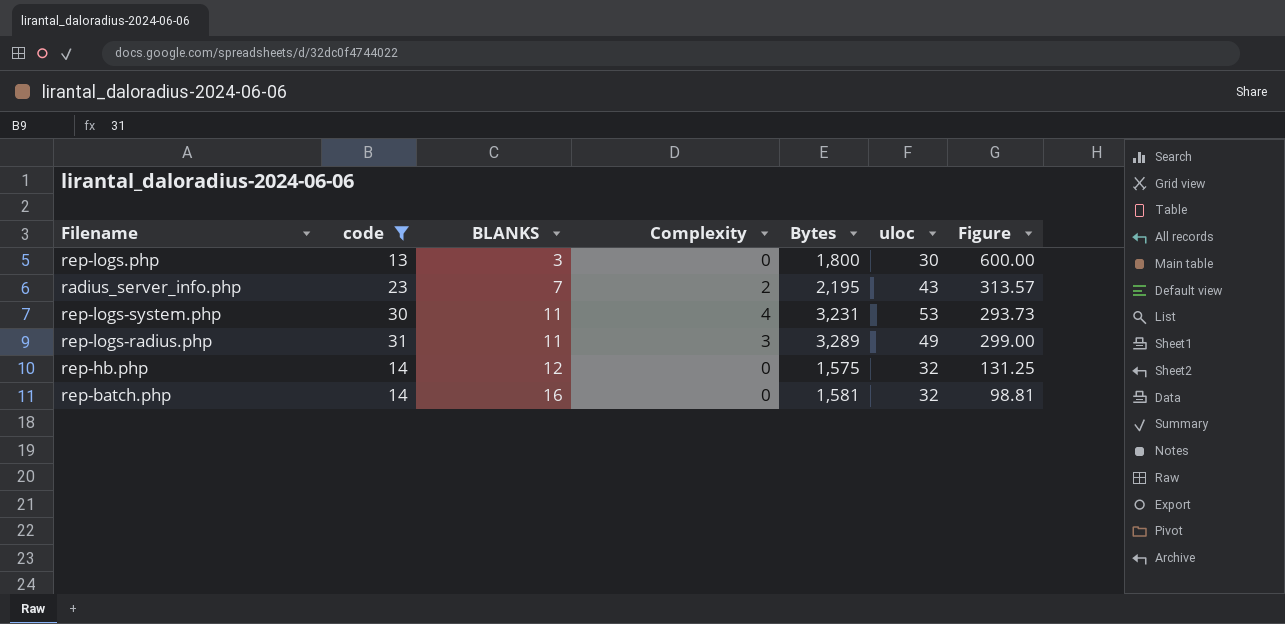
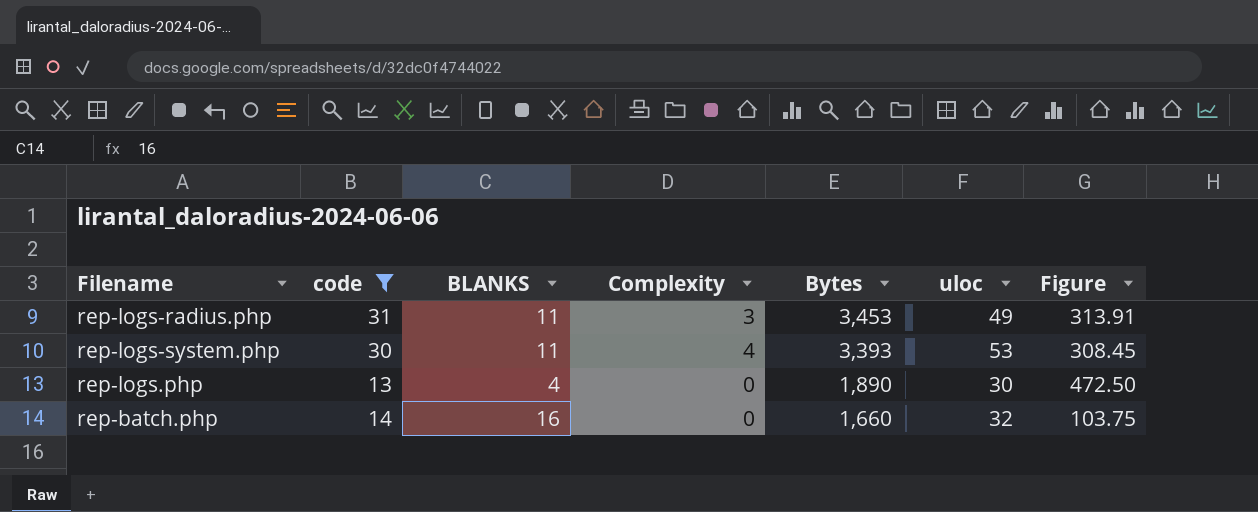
row order: BLANKS ascending -> Bytes descending
row radius_server_info.php: 23 | 7 | 2 | 2,195 | 43 | 313.57 -> none
row rep-hb.php: 14 | 12 | 0 | 1,575 | 32 | 131.25 -> none
rep-logs-radius.php | Bytes: 3,289 -> 3,453
rep-logs-radius.php | Figure: 299.00 -> 313.91
rep-logs-system.php | Bytes: 3,231 -> 3,393
rep-logs-system.php | Figure: 293.73 -> 308.45
rep-logs.php | BLANKS: 3 -> 4
rep-logs.php | Bytes: 1,800 -> 1,890
rep-logs.php | Figure: 600.00 -> 472.50
rep-batch.php | Bytes: 1,581 -> 1,660
rep-batch.php | Figure: 98.81 -> 103.75

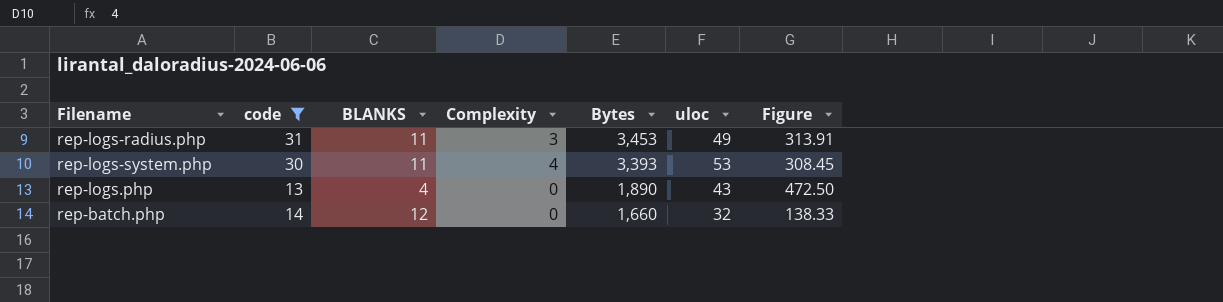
rep-logs.php | uloc: 30 -> 43
rep-batch.php | BLANKS: 16 -> 12
rep-batch.php | Figure: 103.75 -> 138.33

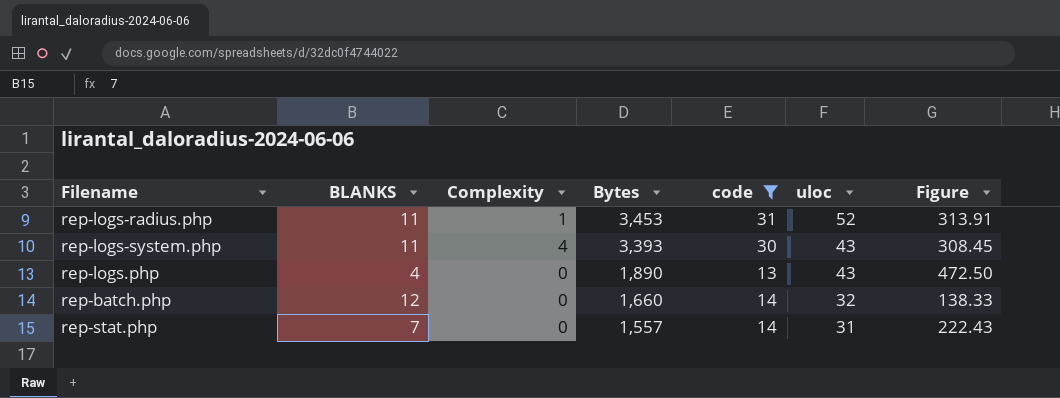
column code | position: 2 -> 5
rep-logs-radius.php | Complexity: 3 -> 1
rep-logs-radius.php | uloc: 49 -> 52
rep-logs-system.php | uloc: 53 -> 43
row rep-stat.php: none -> 7 | 0 | 1,557 | 14 | 31 | 222.43

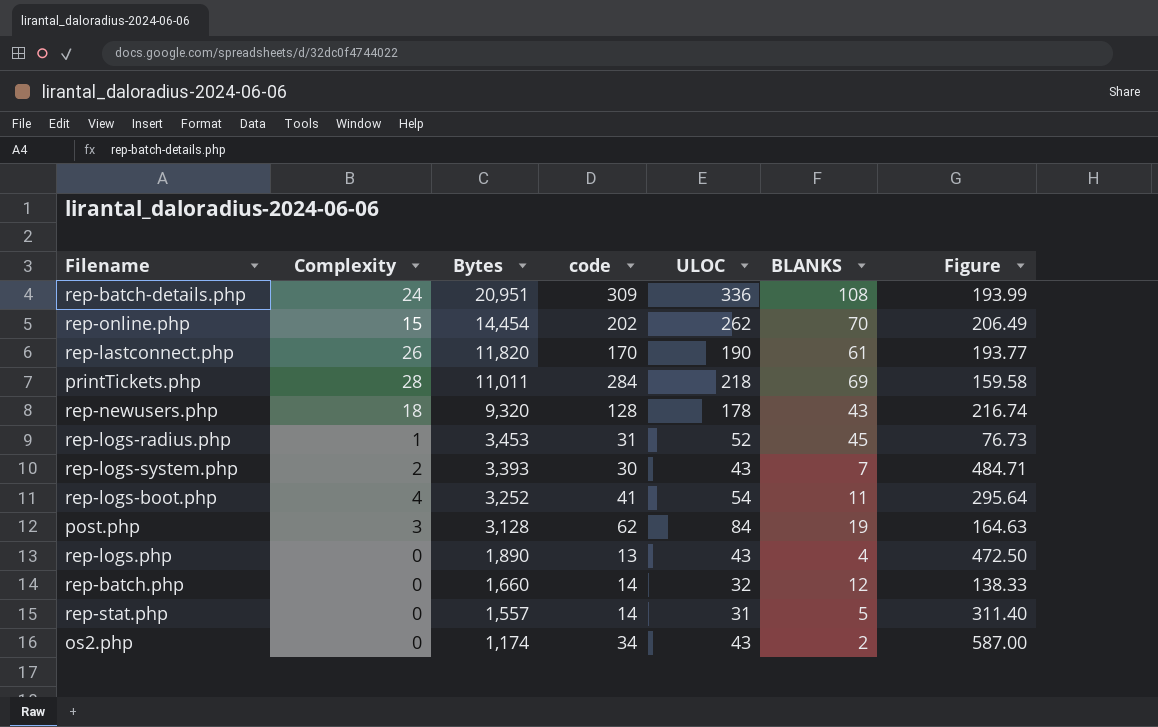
filter: code <= 31 -> none
column name: uloc -> ULOC
column BLANKS | position: 2 -> 6
rep-logs-radius.php | BLANKS: 11 -> 45
rep-logs-radius.php | Figure: 313.91 -> 76.73
rep-logs-system.php | Complexity: 4 -> 2
rep-logs-system.php | BLANKS: 11 -> 7
rep-logs-system.php | Figure: 308.45 -> 484.71
rep-stat.php | BLANKS: 7 -> 5
rep-stat.php | Figure: 222.43 -> 311.40

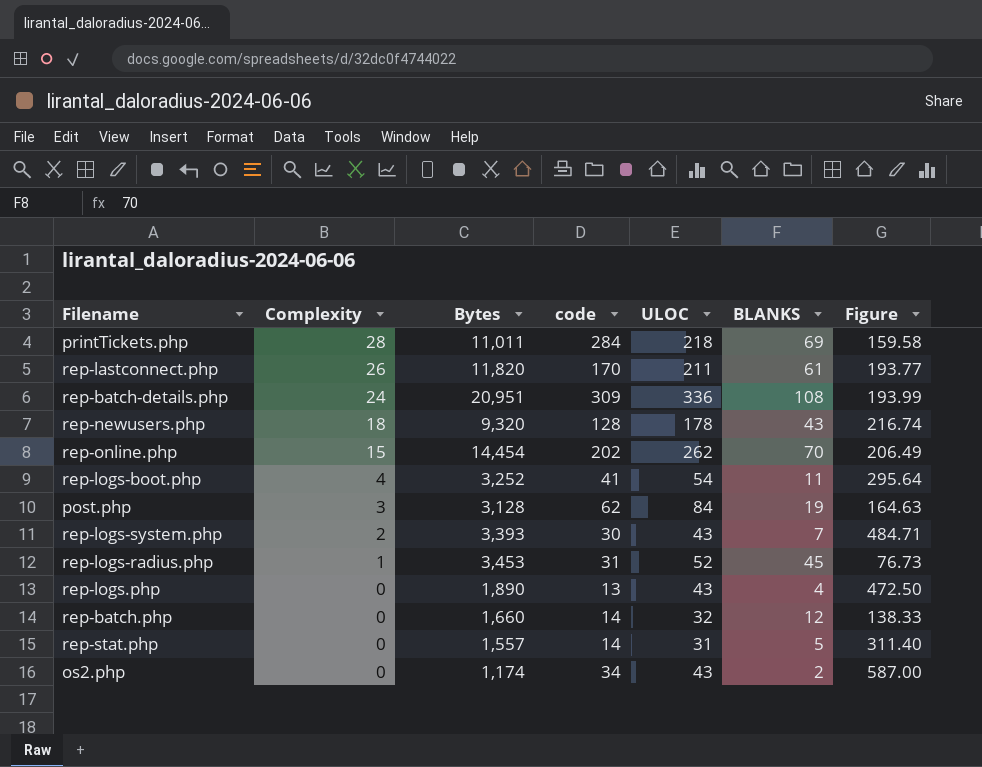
row order: Bytes descending -> Complexity descending
rep-lastconnect.php | ULOC: 190 -> 211

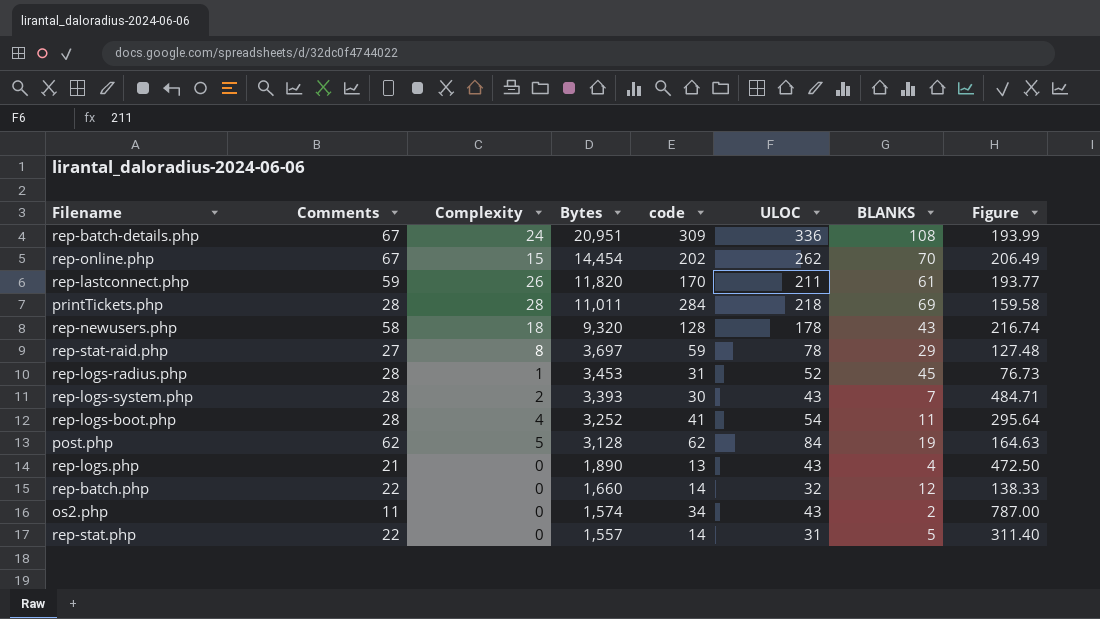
row order: Complexity descending -> Bytes descending
column Comments | position: none -> 2
row rep-stat-raid.php: none -> 27 | 8 | 3,697 | 59 | 78 | 29 | 127.48
post.php | Complexity: 3 -> 5
os2.php | Bytes: 1,174 -> 1,574
os2.php | Figure: 587.00 -> 787.00

